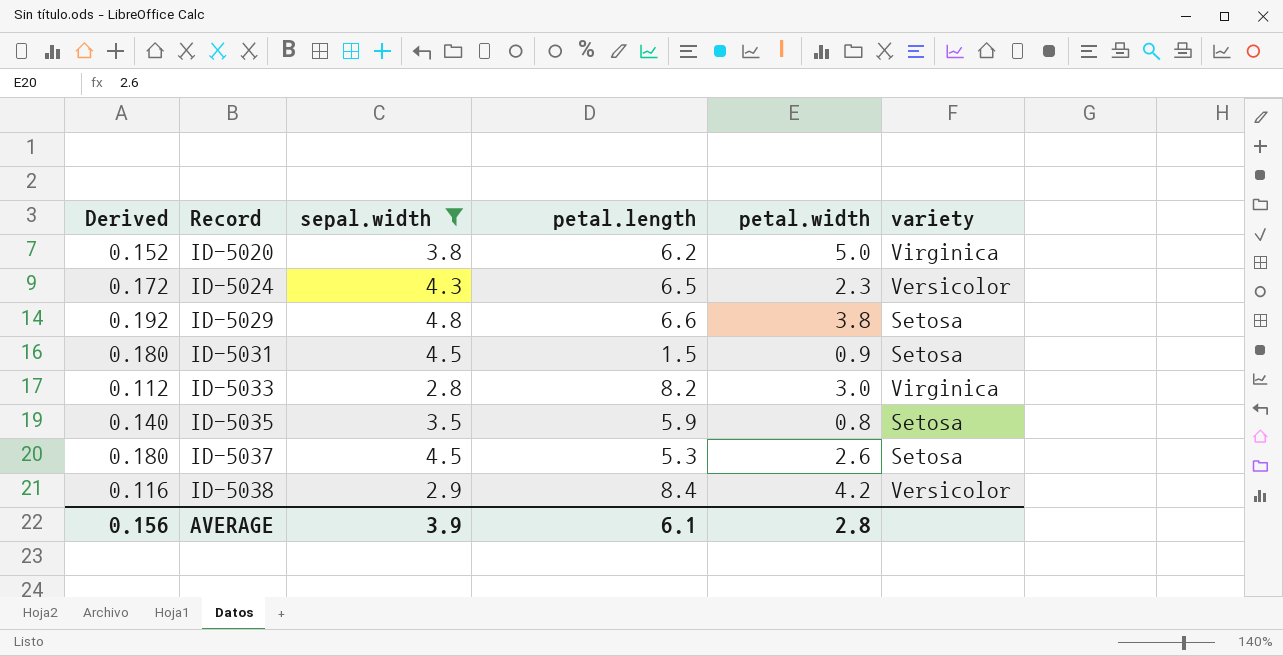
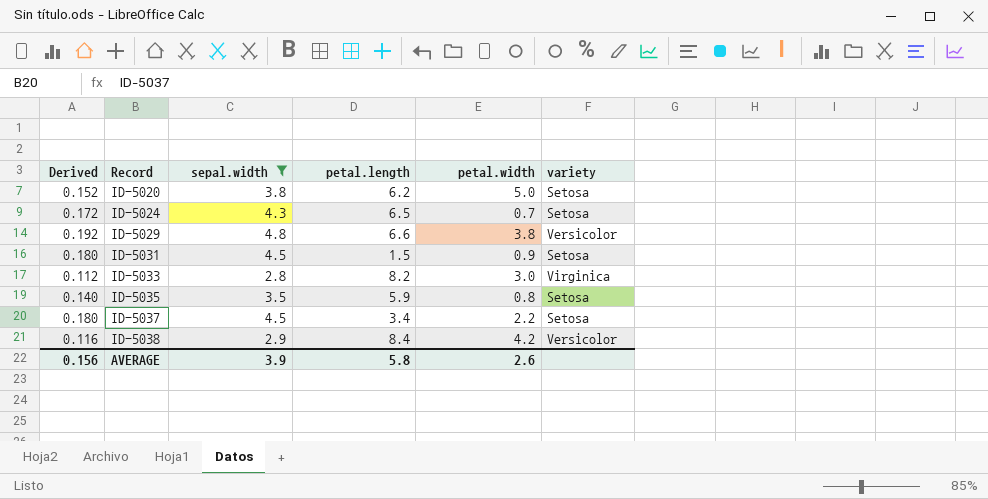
ID-5020 | variety: Virginica -> Setosa
ID-5024 | petal.width: 2.3 -> 0.7
ID-5024 | variety: Versicolor -> Setosa
ID-5029 | variety: Setosa -> Versicolor
ID-5037 | petal.length: 5.3 -> 3.4
ID-5037 | petal.width: 2.6 -> 2.2
AVERAGE | petal.length: 6.1 -> 5.8
AVERAGE | petal.width: 2.8 -> 2.6

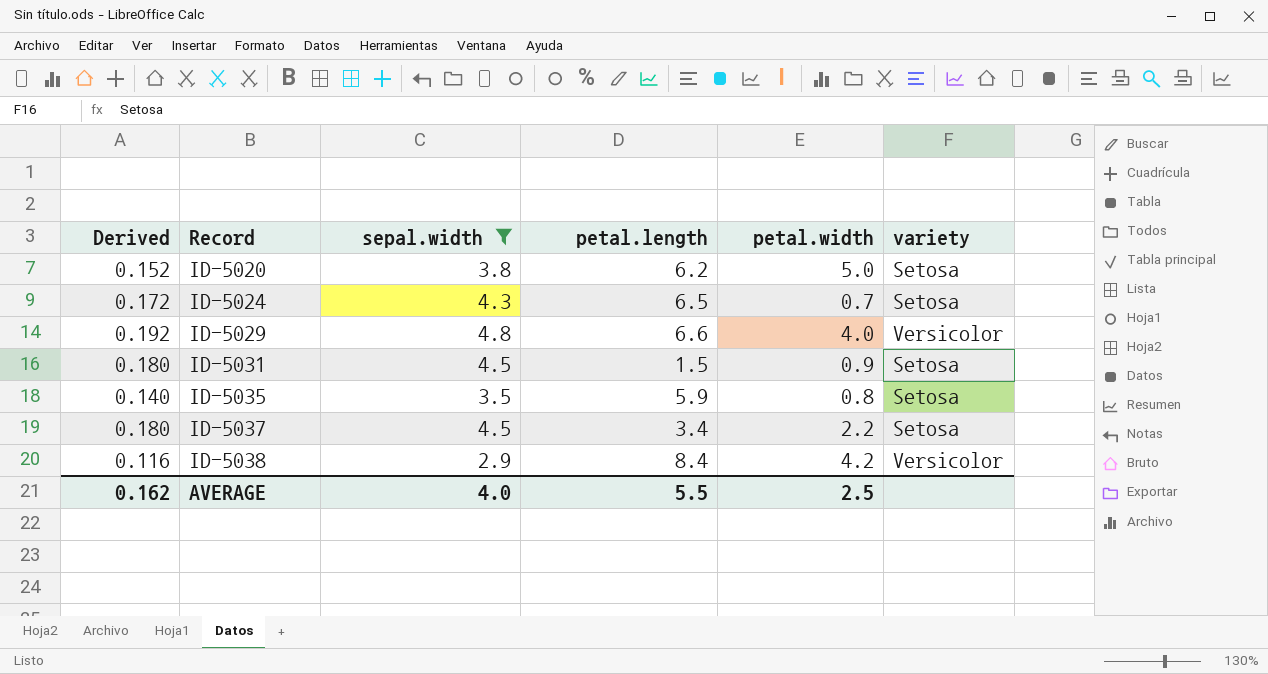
row ID-5033: 0.112 | 2.8 | 8.2 | 3.0 | Virginica -> none
ID-5029 | petal.width: 3.8 -> 4.0
AVERAGE | Derived: 0.156 -> 0.162
AVERAGE | sepal.width: 3.9 -> 4.0
AVERAGE | petal.length: 5.8 -> 5.5
AVERAGE | petal.width: 2.6 -> 2.5

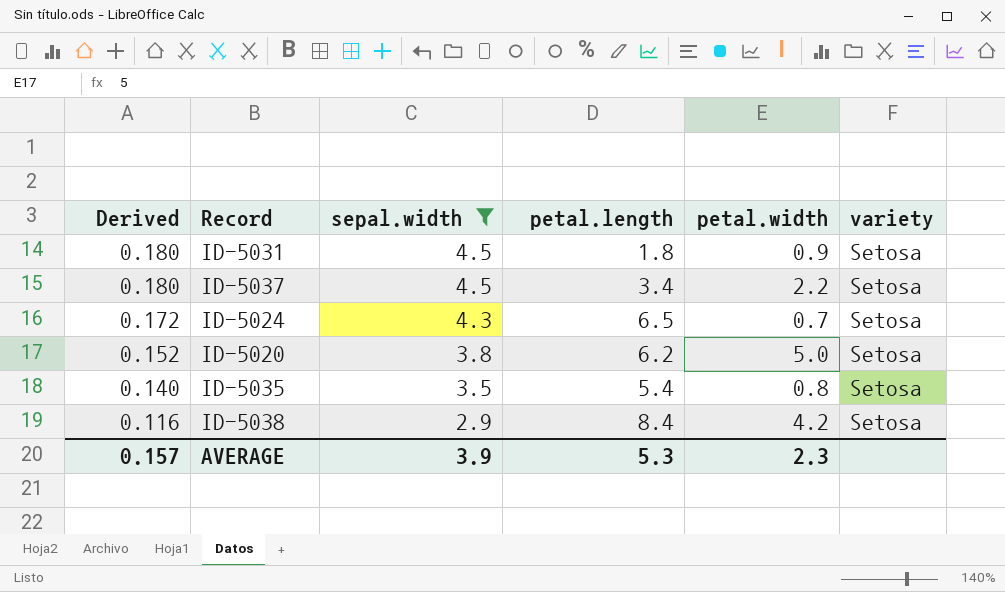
row order: Record ascending -> Derived descending
row ID-5029: 0.192 | 4.8 | 6.6 | 4.0 | Versicolor -> none
ID-5031 | petal.length: 1.5 -> 1.8
ID-5035 | petal.length: 5.9 -> 5.4
ID-5038 | variety: Versicolor -> Setosa
AVERAGE | Derived: 0.162 -> 0.157
AVERAGE | sepal.width: 4.0 -> 3.9
AVERAGE | petal.length: 5.5 -> 5.3
AVERAGE | petal.width: 2.5 -> 2.3

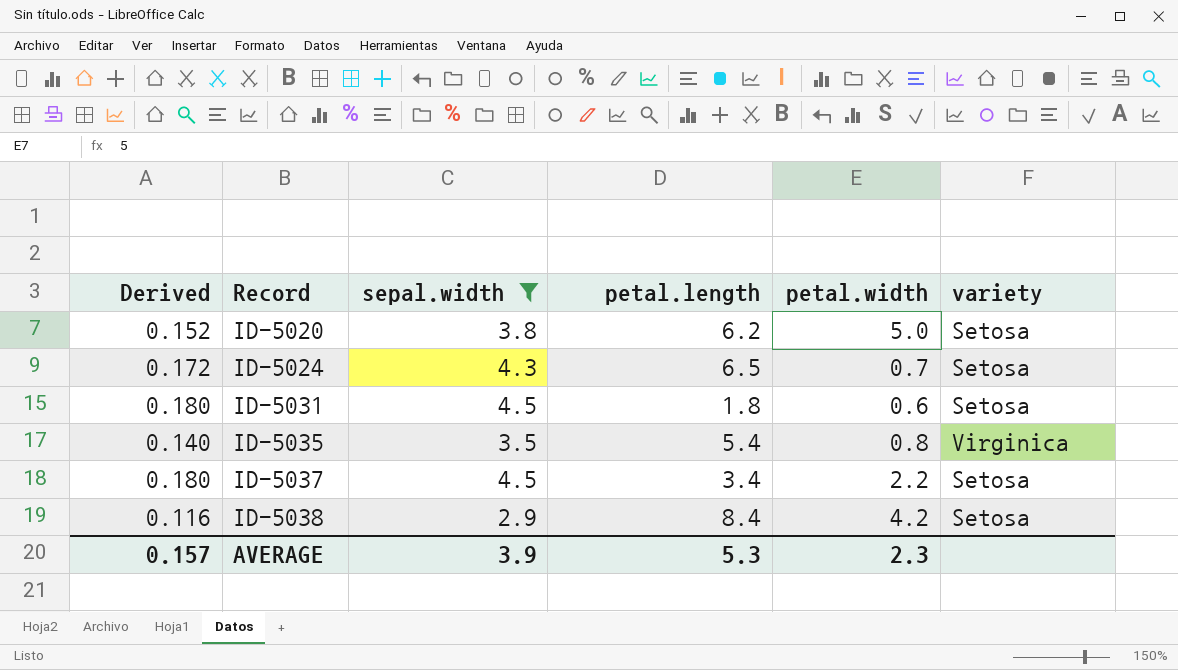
row order: Derived descending -> Record ascending
ID-5031 | petal.width: 0.9 -> 0.6
ID-5035 | variety: Setosa -> Virginica

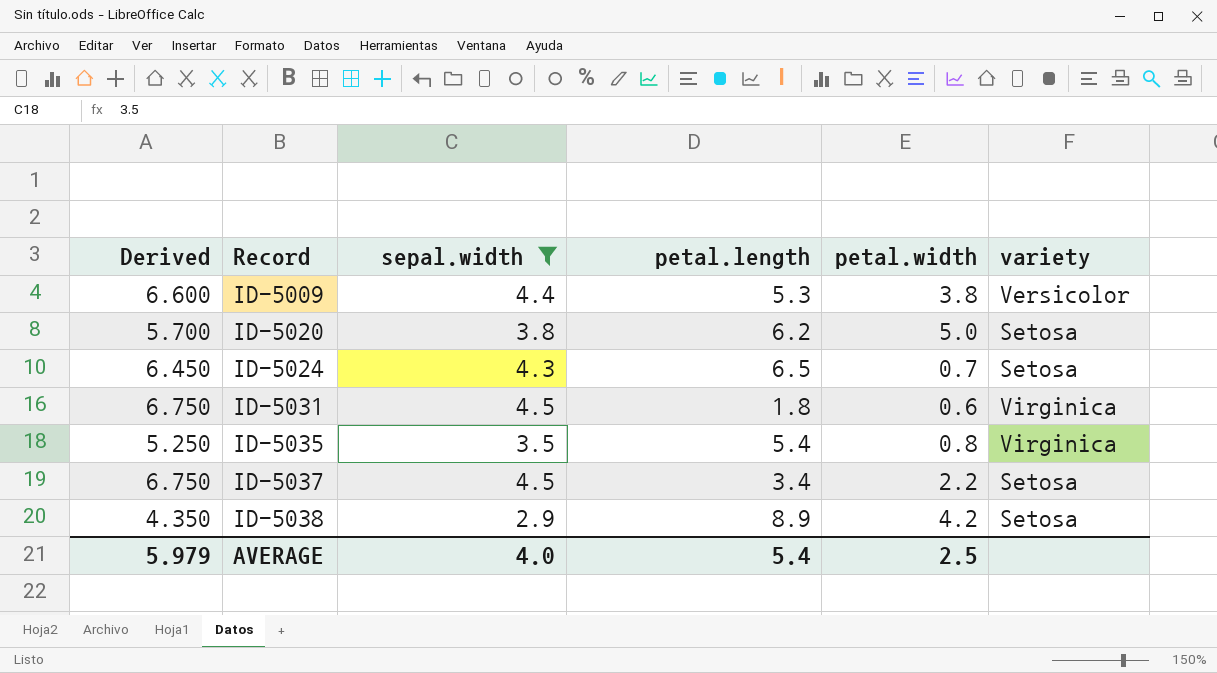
column Derived | formula: [sepal.width] * 0.04 -> [sepal.width] * 1.5
row ID-5009: none -> 6.600 | 4.4 | 5.3 | 3.8 | Versicolor
ID-5031 | variety: Setosa -> Virginica
ID-5038 | petal.length: 8.4 -> 8.9
AVERAGE | Derived: 0.157 -> 5.979
AVERAGE | sepal.width: 3.9 -> 4.0
AVERAGE | petal.length: 5.3 -> 5.4
AVERAGE | petal.width: 2.3 -> 2.5

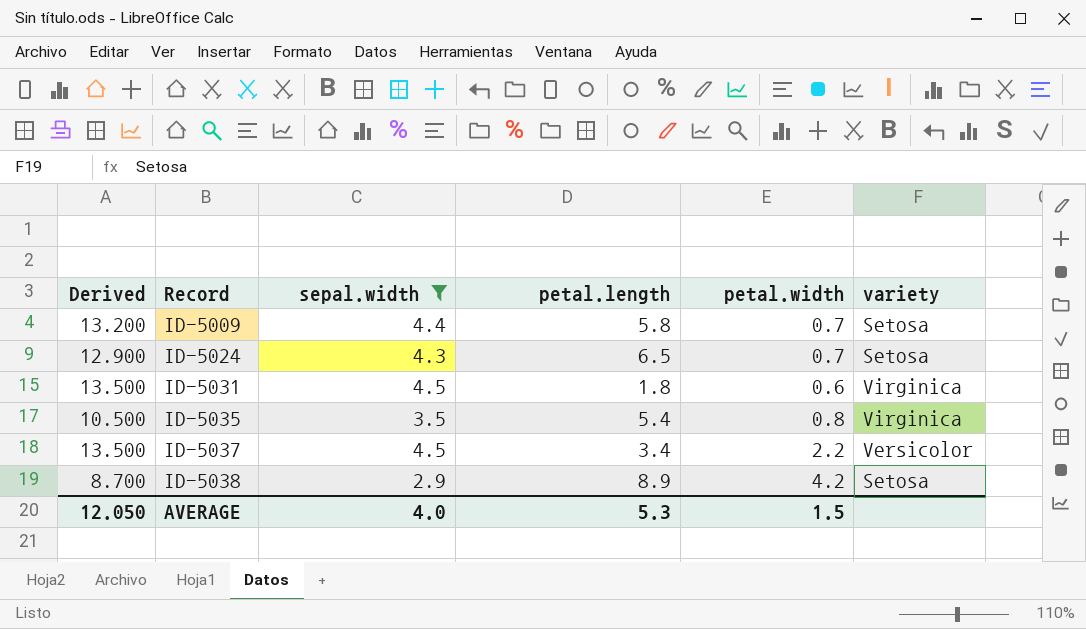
column Derived | formula: [sepal.width] * 1.5 -> [sepal.width] * 3
row ID-5020: 5.700 | 3.8 | 6.2 | 5.0 | Setosa -> none
ID-5009 | petal.length: 5.3 -> 5.8
ID-5009 | petal.width: 3.8 -> 0.7
ID-5009 | variety: Versicolor -> Setosa
ID-5037 | variety: Setosa -> Versicolor
AVERAGE | Derived: 5.979 -> 12.050
AVERAGE | petal.length: 5.4 -> 5.3
AVERAGE | petal.width: 2.5 -> 1.5

